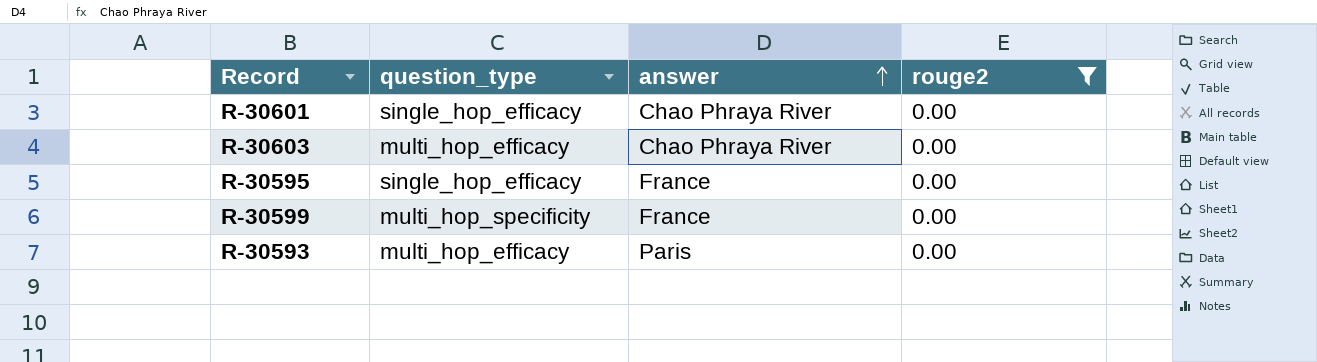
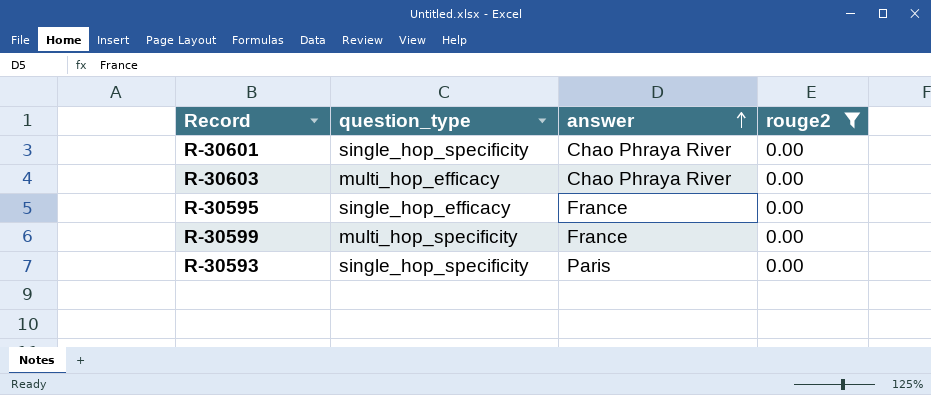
R-30601 | question_type: single_hop_efficacy -> single_hop_specificity
R-30593 | question_type: multi_hop_efficacy -> single_hop_specificity

